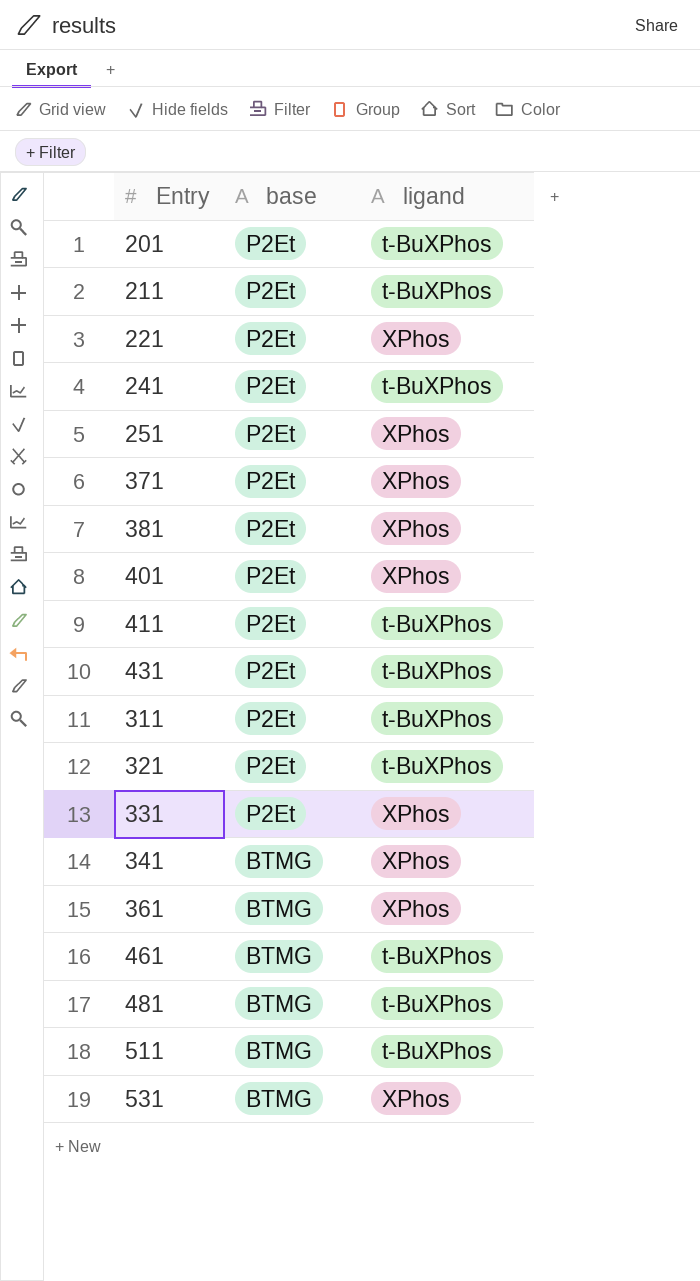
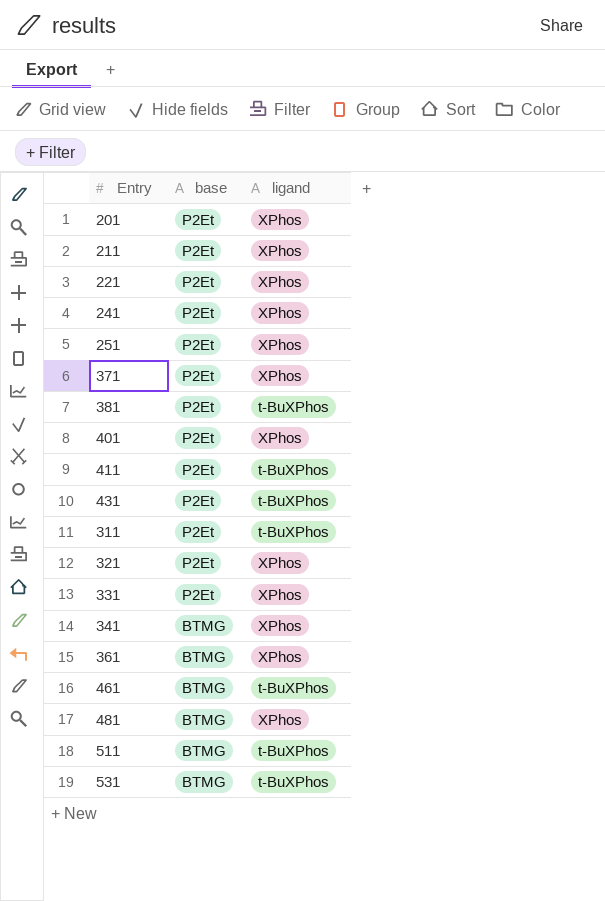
201 | ligand: t-BuXPhos -> XPhos
211 | ligand: t-BuXPhos -> XPhos
241 | ligand: t-BuXPhos -> XPhos
381 | ligand: XPhos -> t-BuXPhos
321 | ligand: t-BuXPhos -> XPhos
481 | ligand: t-BuXPhos -> XPhos
531 | ligand: XPhos -> t-BuXPhos

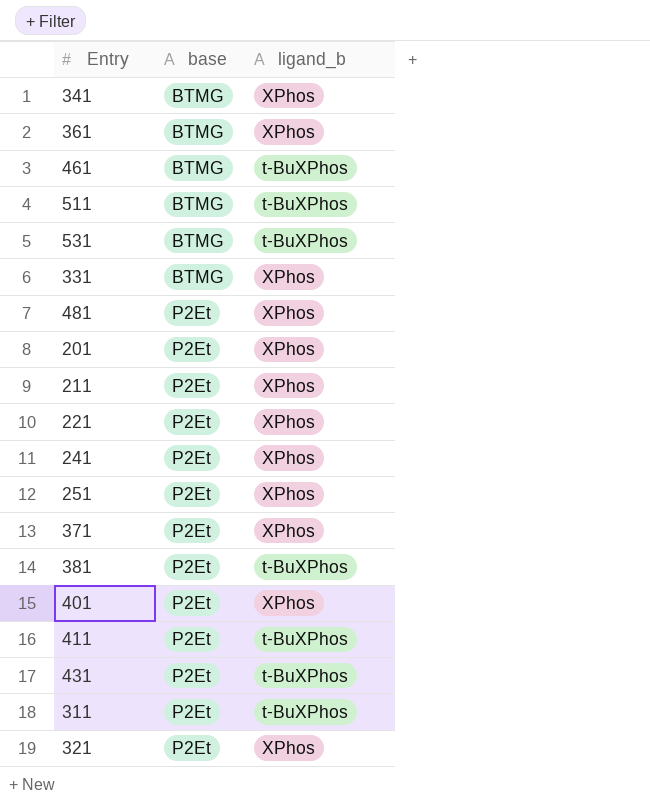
row order: base descending -> base ascending
column name: ligand -> ligand_b
331 | base: P2Et -> BTMG
481 | base: BTMG -> P2Et

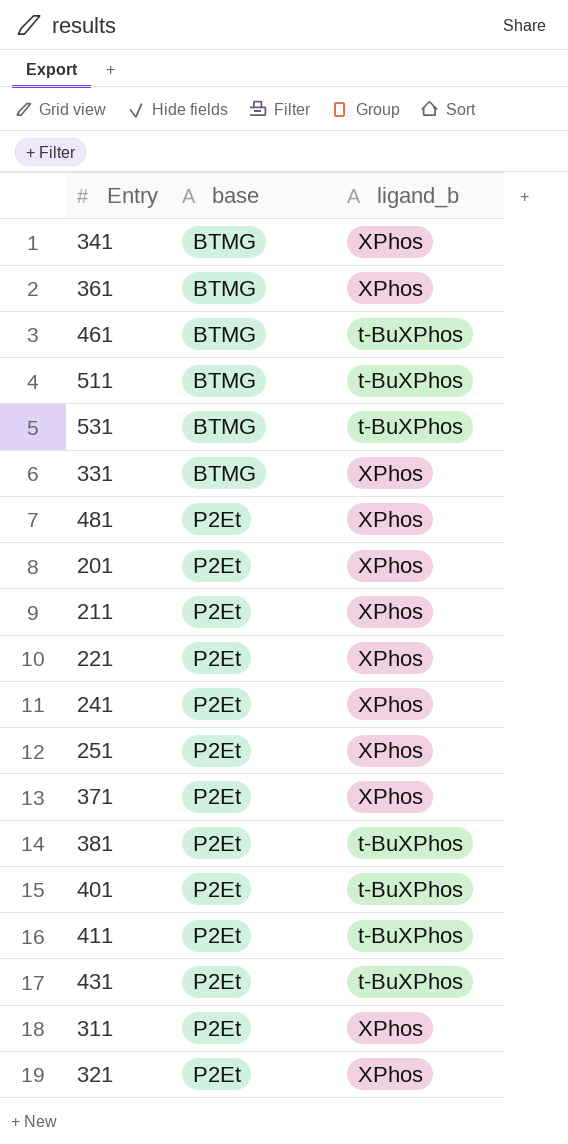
401 | ligand_b: XPhos -> t-BuXPhos
311 | ligand_b: t-BuXPhos -> XPhos

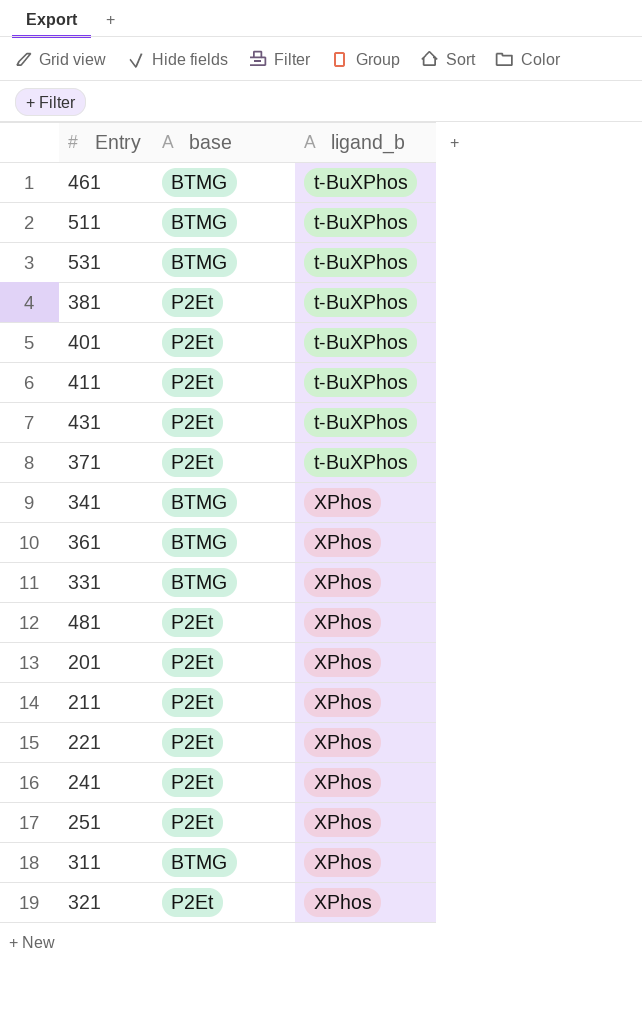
row order: base ascending -> ligand_b ascending
371 | ligand_b: XPhos -> t-BuXPhos
311 | base: P2Et -> BTMG

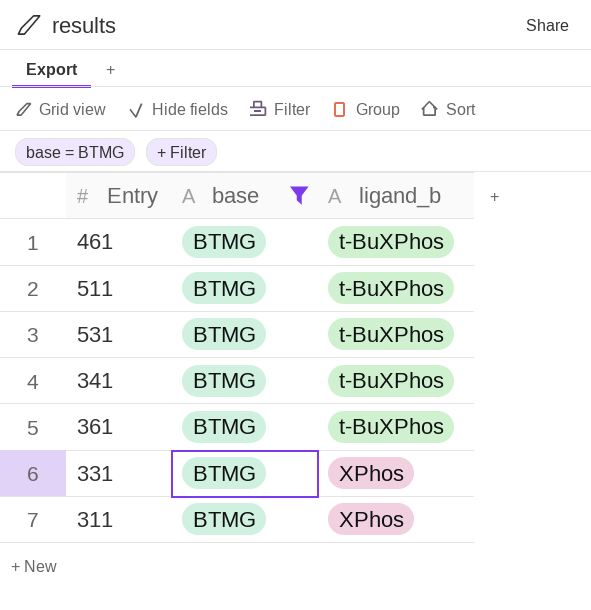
filter: none -> base = BTMG
341 | ligand_b: XPhos -> t-BuXPhos
361 | ligand_b: XPhos -> t-BuXPhos

